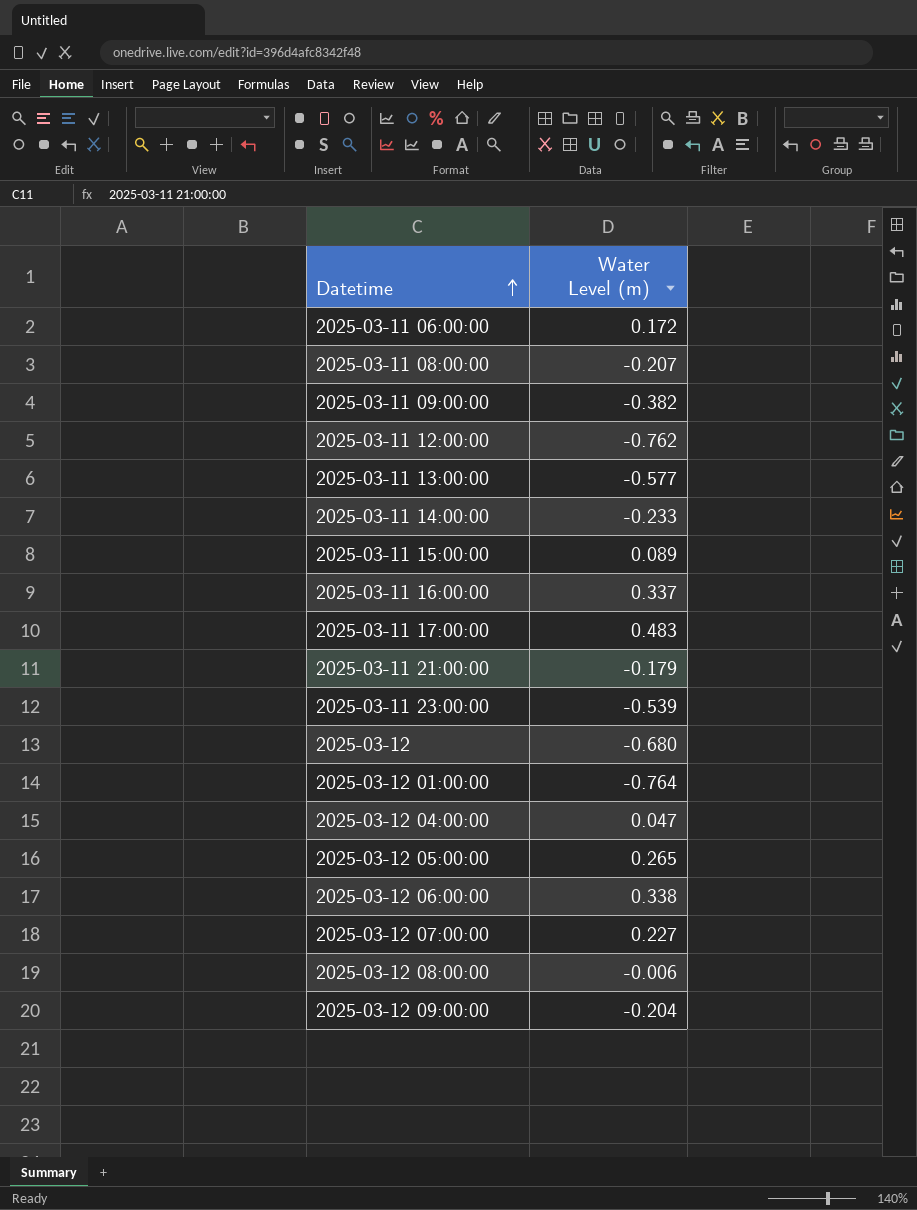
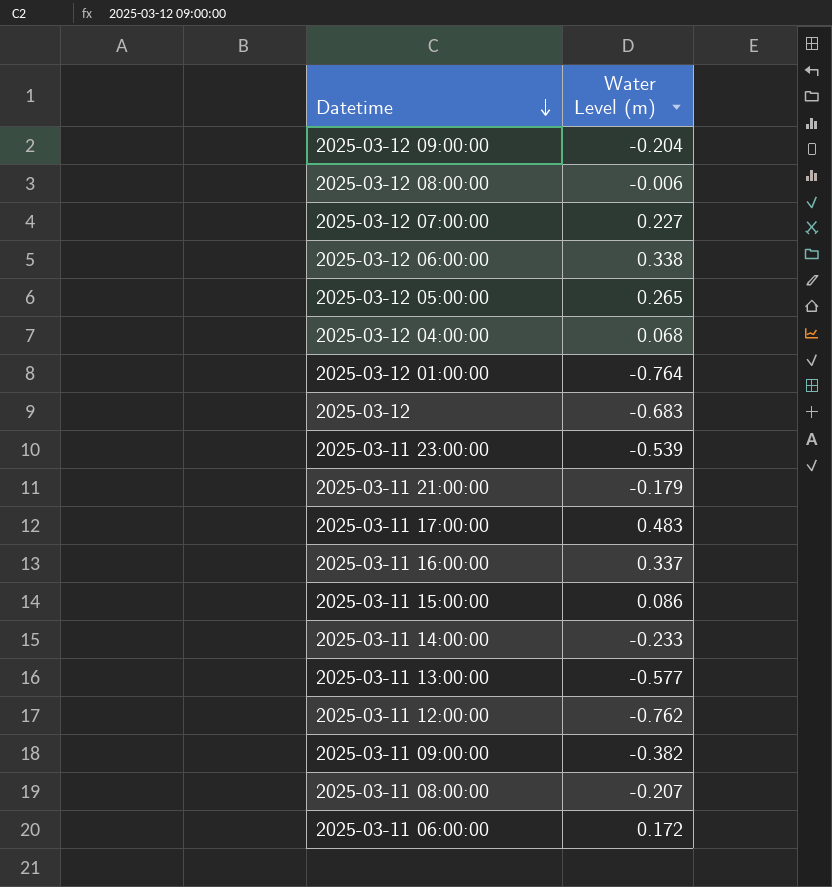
row order: Datetime ascending -> Datetime descending
2025-03-12 04:00:00 | Water Level (m): 0.047 -> 0.068
2025-03-12 | Water Level (m): -0.680 -> -0.683
2025-03-11 15:00:00 | Water Level (m): 0.089 -> 0.086

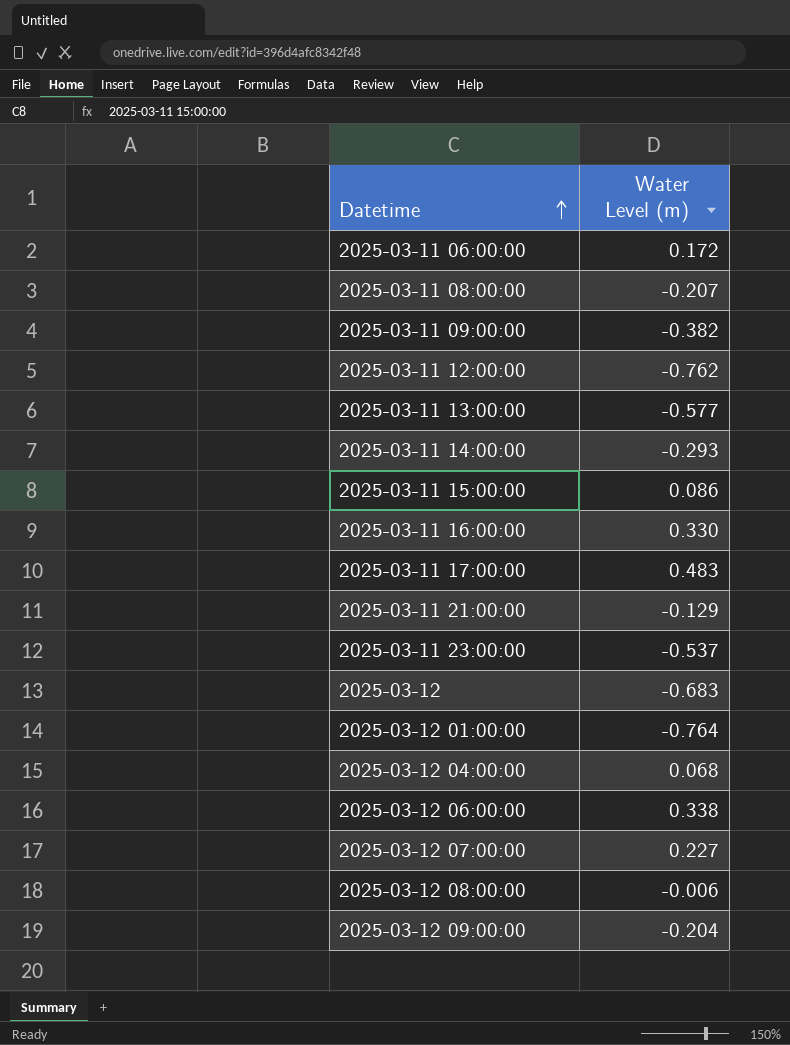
row order: Datetime descending -> Datetime ascending
row 2025-03-12 05:00:00: 0.265 -> none
2025-03-11 14:00:00 | Water Level (m): -0.233 -> -0.293
2025-03-11 16:00:00 | Water Level (m): 0.337 -> 0.330
2025-03-11 21:00:00 | Water Level (m): -0.179 -> -0.129
2025-03-11 23:00:00 | Water Level (m): -0.539 -> -0.537

